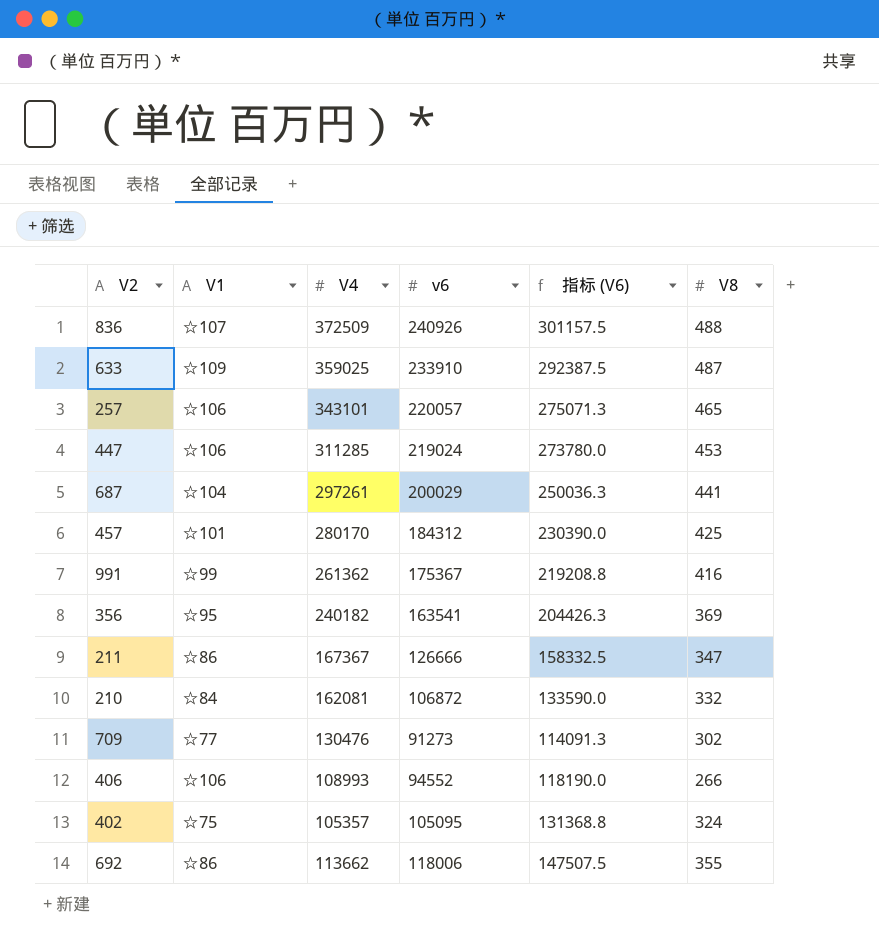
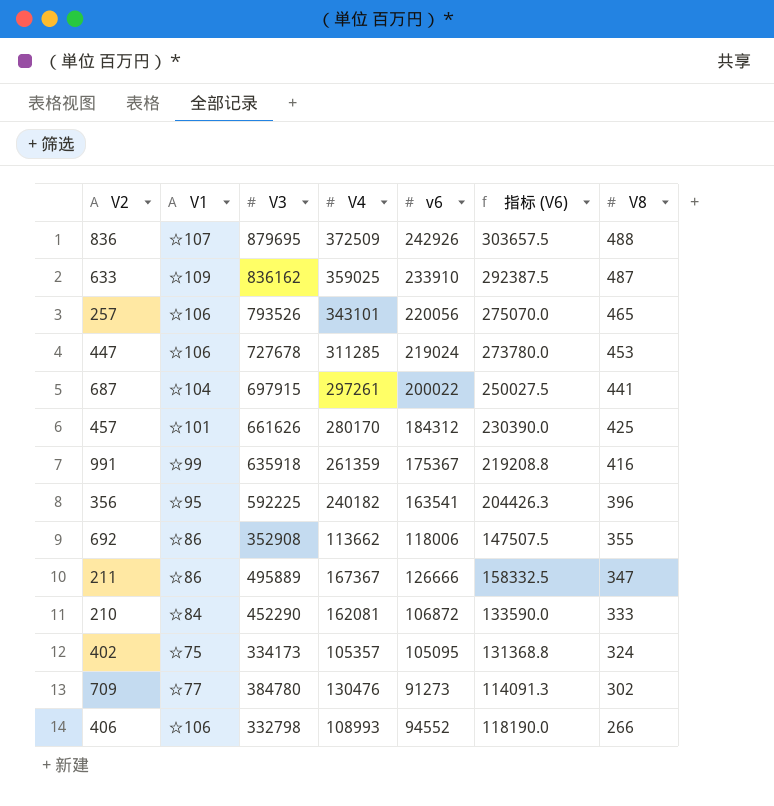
row order: none -> V8 descending
column V3 | position: none -> 3
836 | v6: 240926 -> 242926
836 | 指标 (V6): 301157.5 -> 303657.5
257 | v6: 220057 -> 220056
257 | 指标 (V6): 275071.3 -> 275070.0
687 | v6: 200029 -> 200022
687 | 指标 (V6): 250036.3 -> 250027.5
991 | V4: 261362 -> 261359
356 | V8: 369 -> 396
210 | V8: 332 -> 333

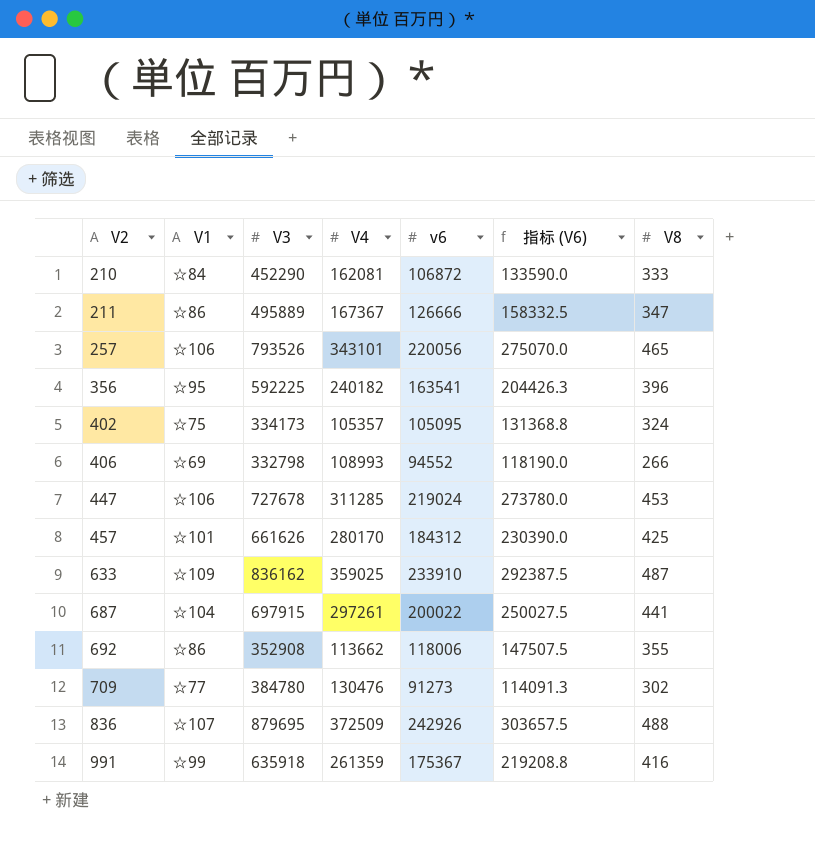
row order: V8 descending -> V2 ascending
406 | V1: ☆106 -> ☆69

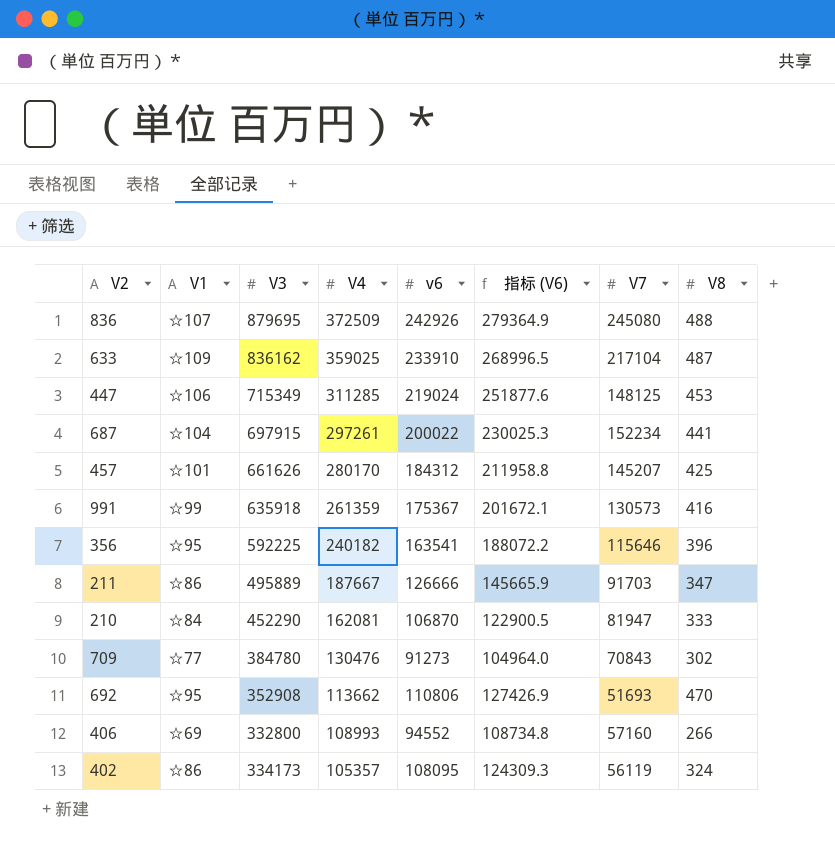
row order: V2 ascending -> V4 descending
column 指标 (V6) | formula: [v6] * 1.25 -> [v6] * 1.15
column V7 | position: none -> 7
row 257: ☆106 | 793526 | 343101 | 220056 | 275070.0 | 465 -> none
447 | V3: 727678 -> 715349
211 | V4: 167367 -> 187667
210 | v6: 106872 -> 106870
692 | V1: ☆86 -> ☆95
692 | v6: 118006 -> 110806
692 | V8: 355 -> 470
406 | V3: 332798 -> 332800
402 | V1: ☆75 -> ☆86
402 | v6: 105095 -> 108095

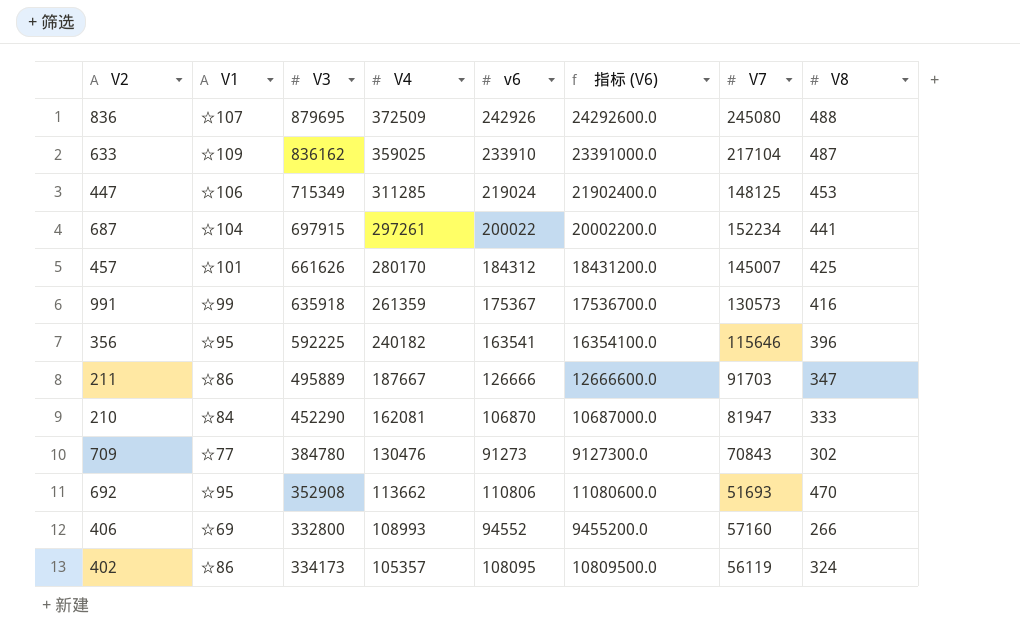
column 指标 (V6) | formula: [v6] * 1.15 -> [v6] * 100
457 | V7: 145207 -> 145007

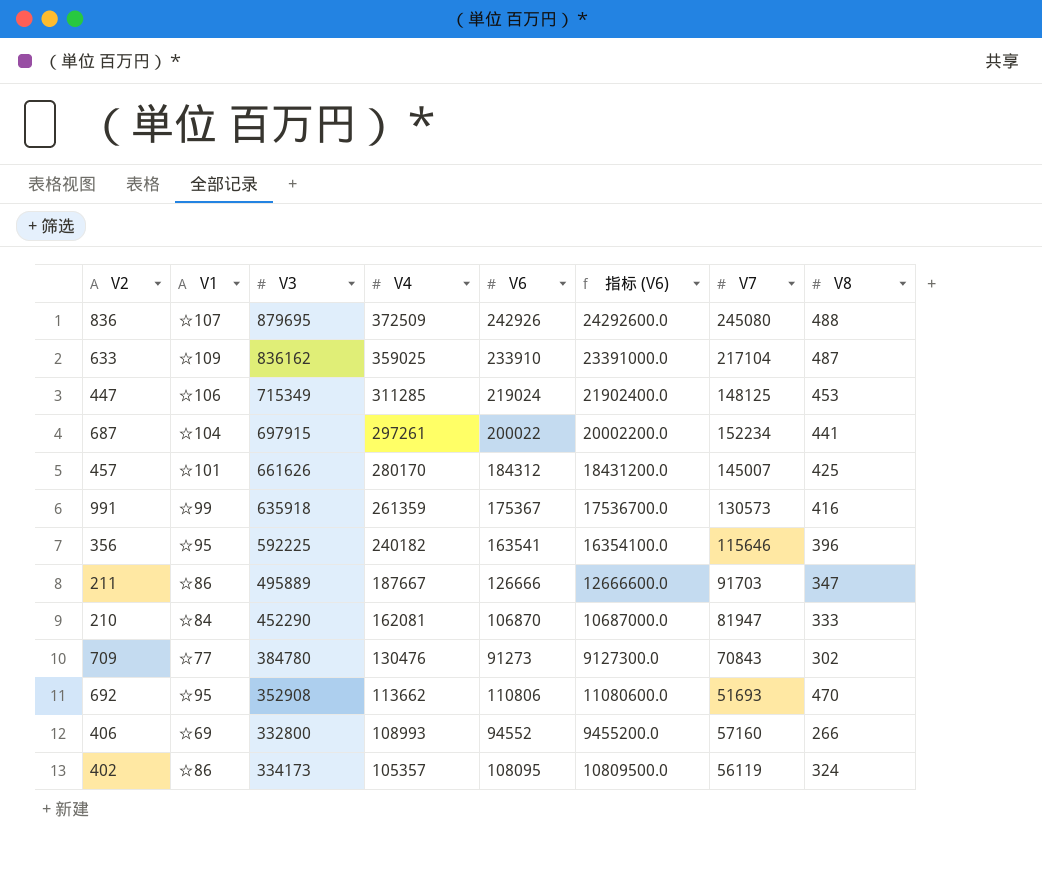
column name: v6 -> V6

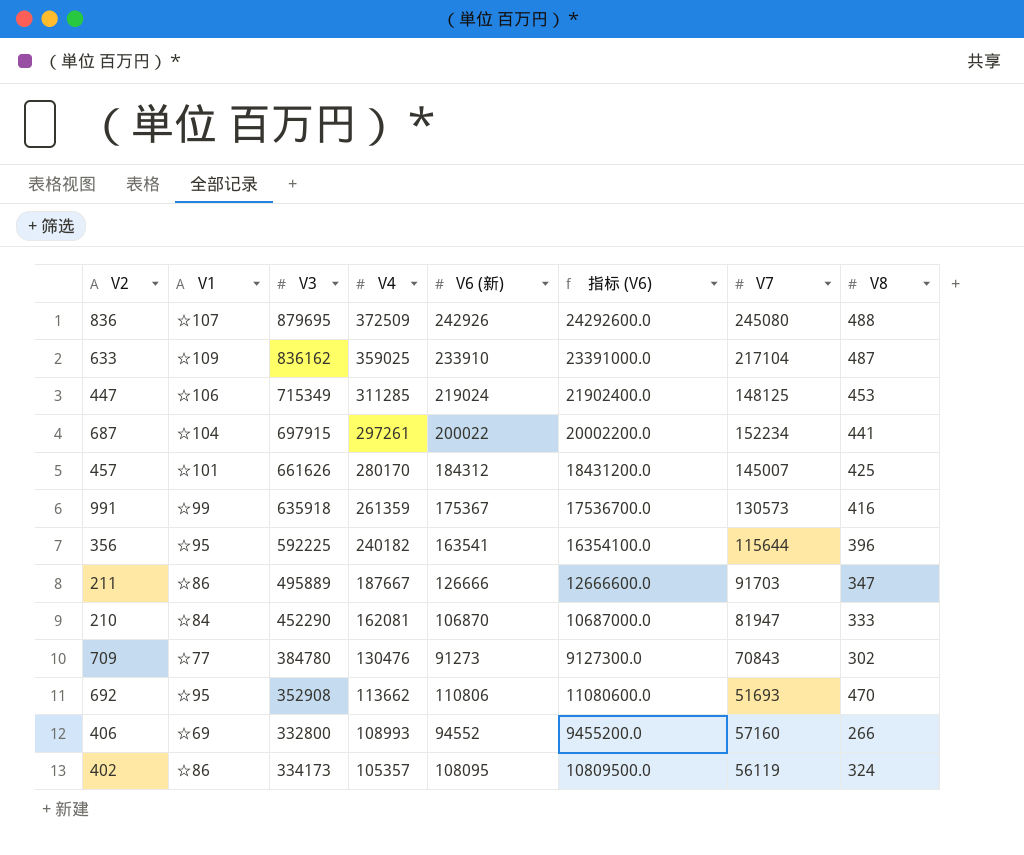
column name: V6 -> V6 (新)
356 | V7: 115646 -> 115644

